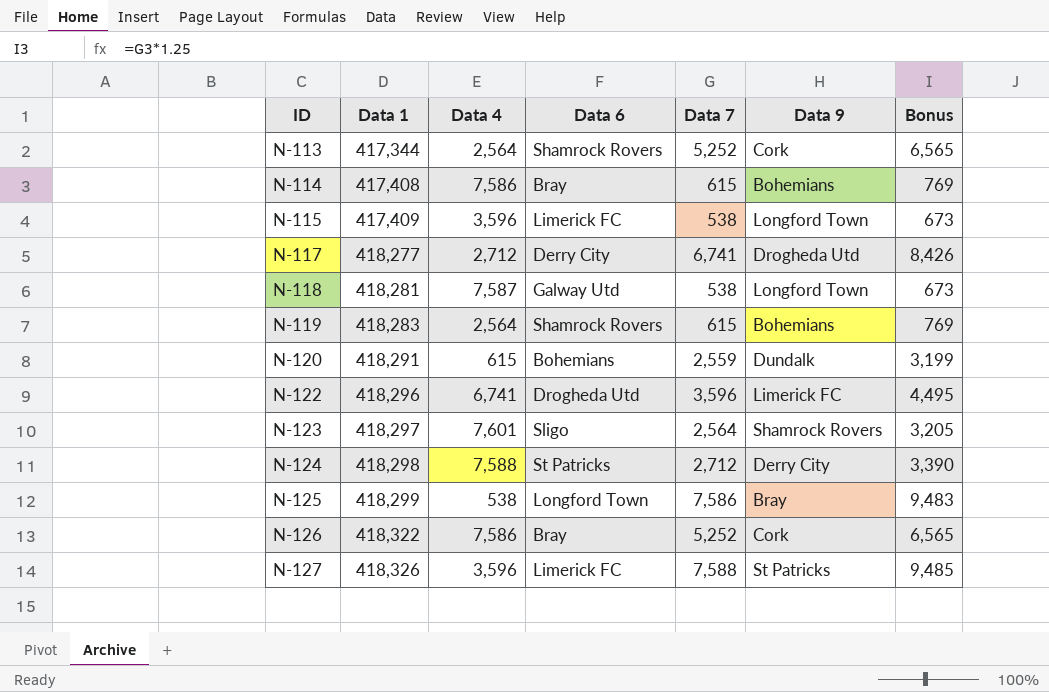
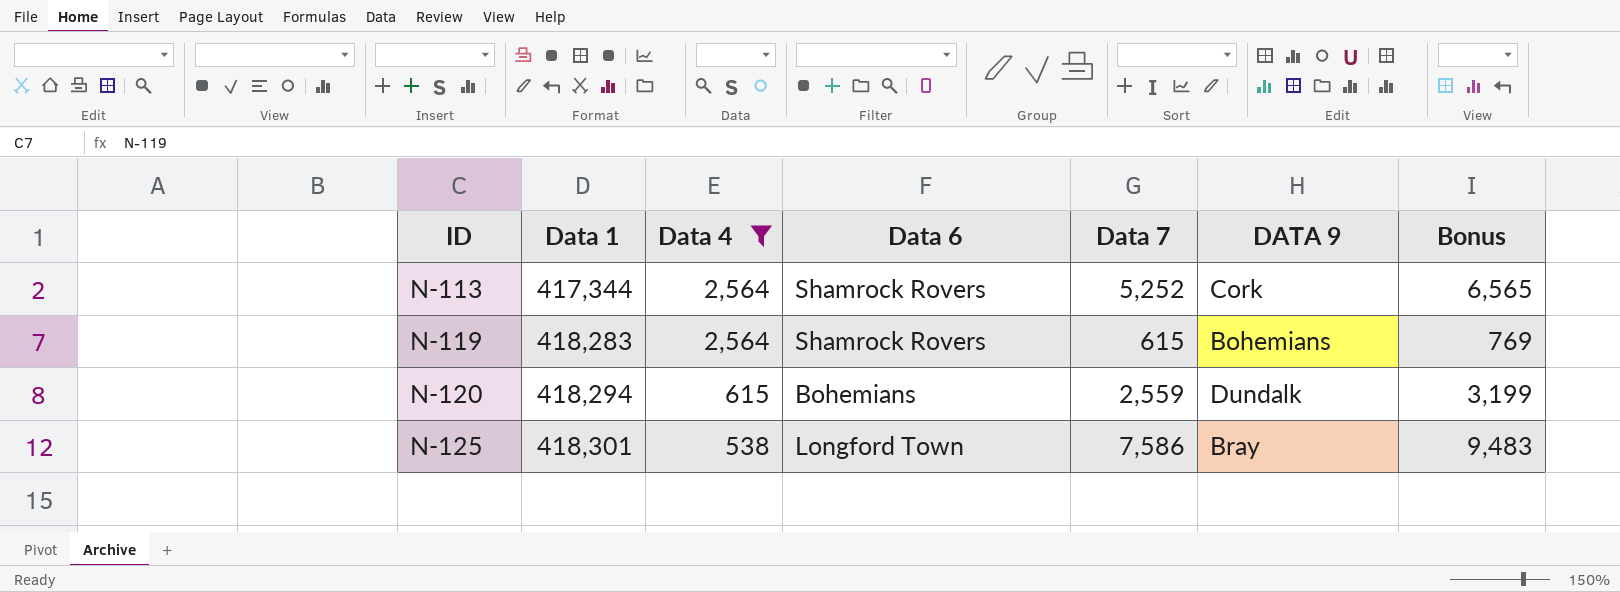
filter: none -> Data 4 <= 2,564
column name: Data 9 -> DATA 9
N-120 | Data 1: 418,291 -> 418,294
N-125 | Data 1: 418,299 -> 418,301

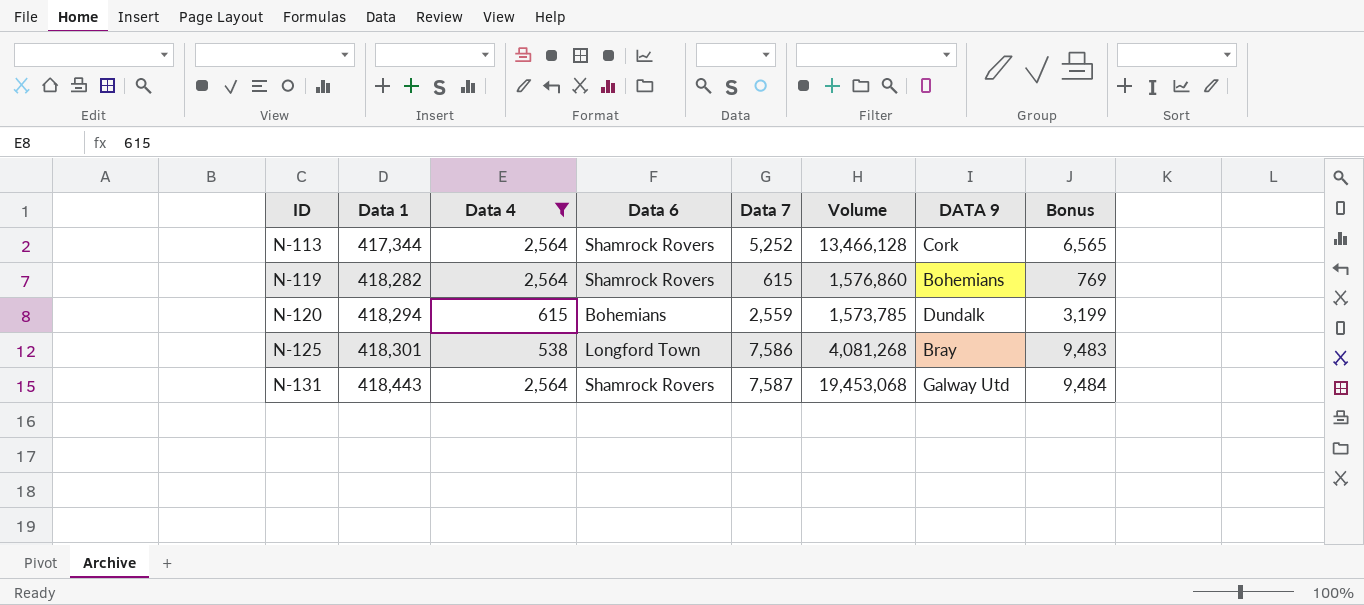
column Volume | formula: none -> [Data 4] * [Data 7]
N-119 | Data 1: 418,283 -> 418,282
row N-131: none -> 418,443 | 2,564 | Shamrock Rovers | 7,587 | 19,453,068 | Galway Utd | 9,484

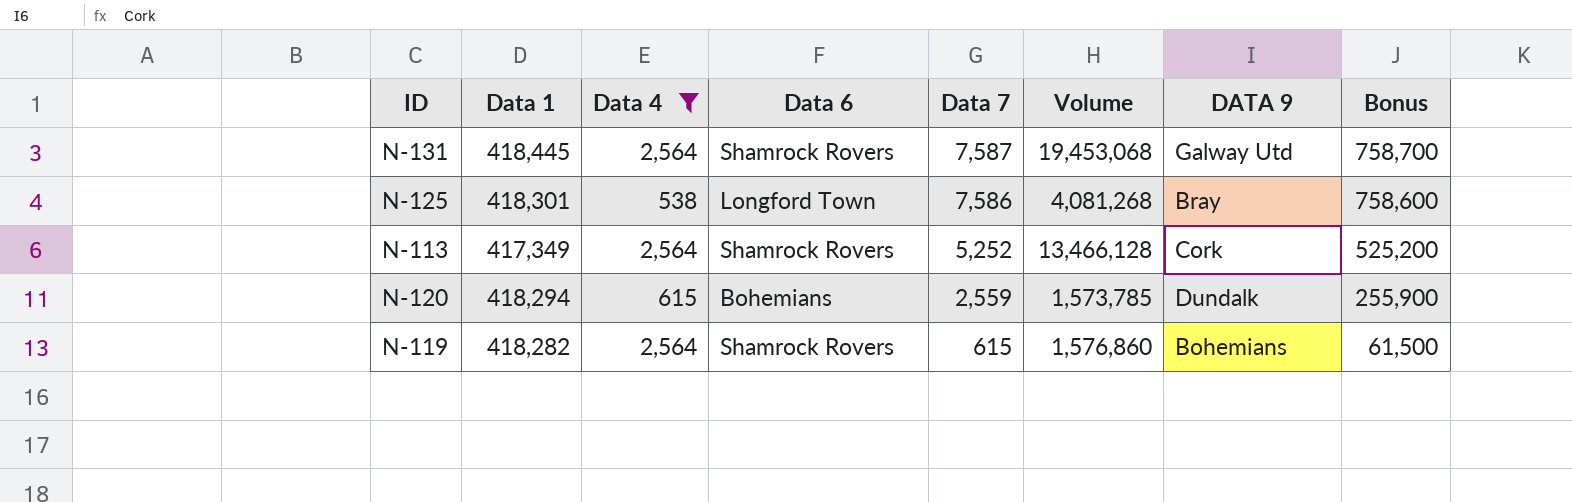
row order: ID ascending -> Data 7 descending
column Bonus | formula: [Data 7] * 1.25 -> [Data 7] * 100
N-131 | Data 1: 418,443 -> 418,445
N-113 | Data 1: 417,344 -> 417,349

